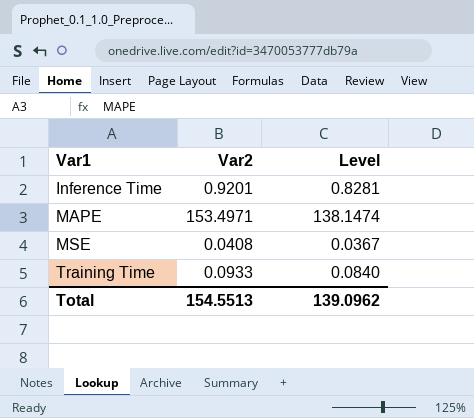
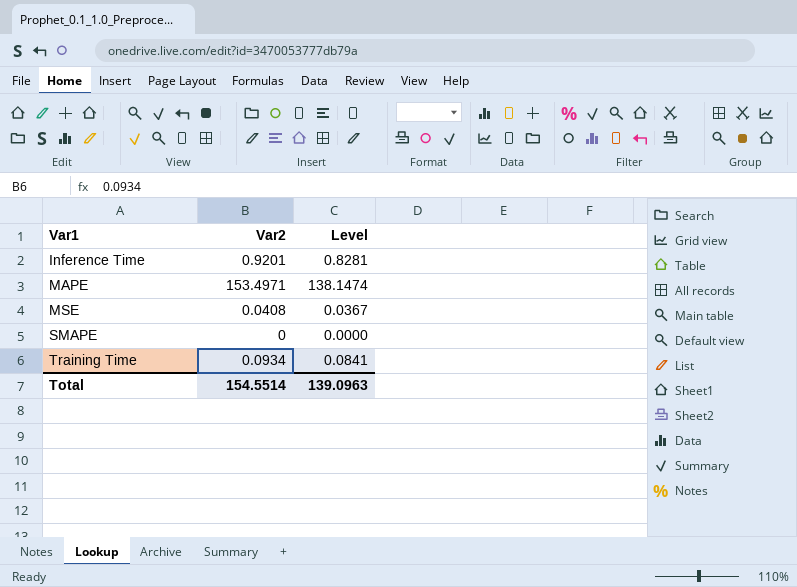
row SMAPE: none -> 0 | 0.0000
Training Time | Var2: 0.0933 -> 0.0934
Training Time | Level: 0.0840 -> 0.0841
Total | Var2: 154.5513 -> 154.5514
Total | Level: 139.0962 -> 139.0963

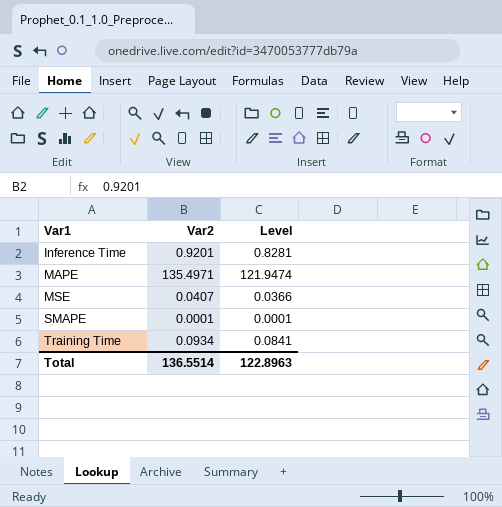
MAPE | Var2: 153.4971 -> 135.4971
MAPE | Level: 138.1474 -> 121.9474
MSE | Var2: 0.0408 -> 0.0407
MSE | Level: 0.0367 -> 0.0366
SMAPE | Var2: 0 -> 0.0001
SMAPE | Level: 0.0000 -> 0.0001
Total | Var2: 154.5514 -> 136.5514
Total | Level: 139.0963 -> 122.8963

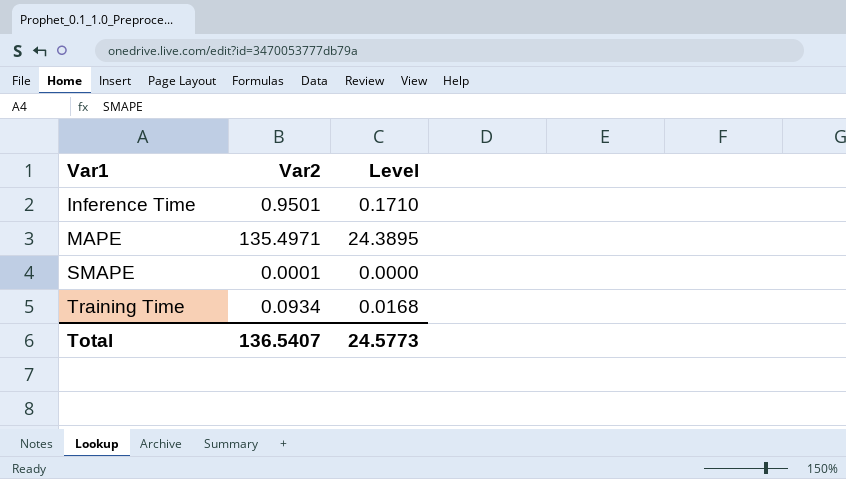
column Level | formula: [Var2] * 0.9 -> [Var2] * 0.18
row MSE: 0.0407 | 0.0366 -> none
Inference Time | Var2: 0.9201 -> 0.9501
Total | Var2: 136.5514 -> 136.5407
Total | Level: 122.8963 -> 24.5773

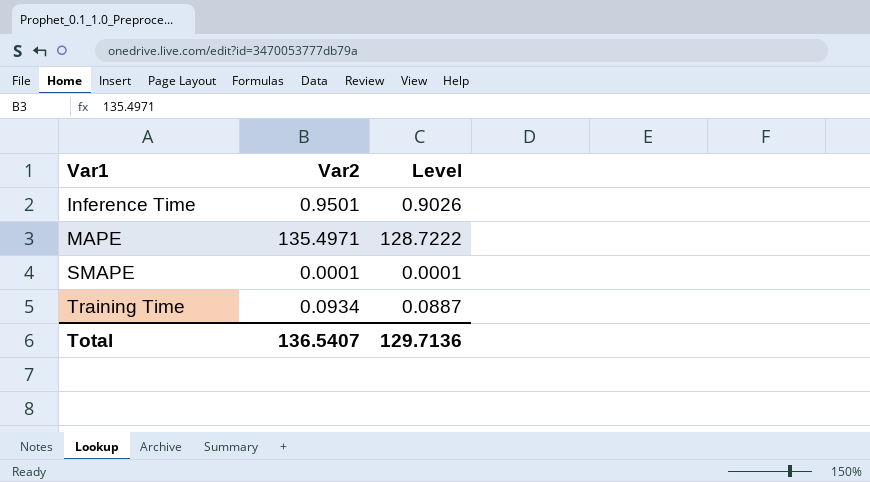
column Level | formula: [Var2] * 0.18 -> [Var2] * 0.95
Total | Level: 24.5773 -> 129.7136

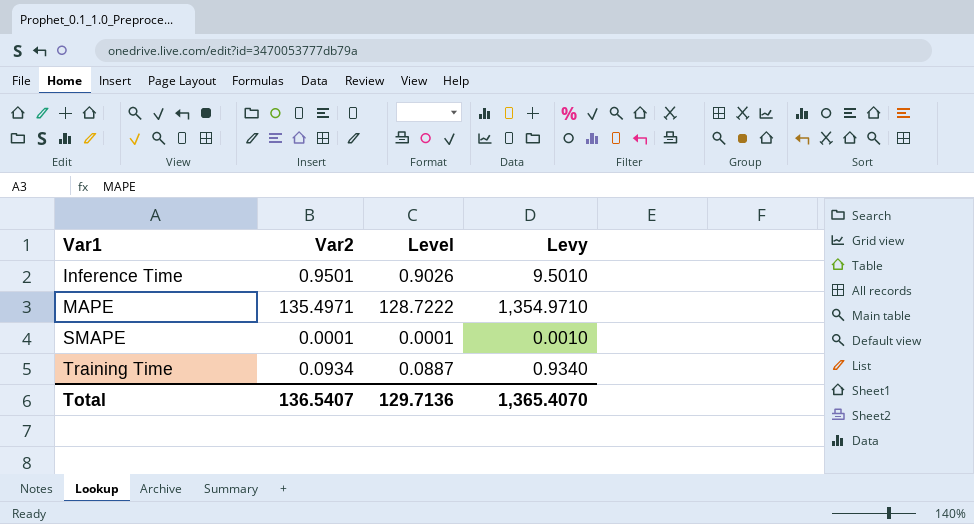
column Levy | formula: none -> [Var2] * 10

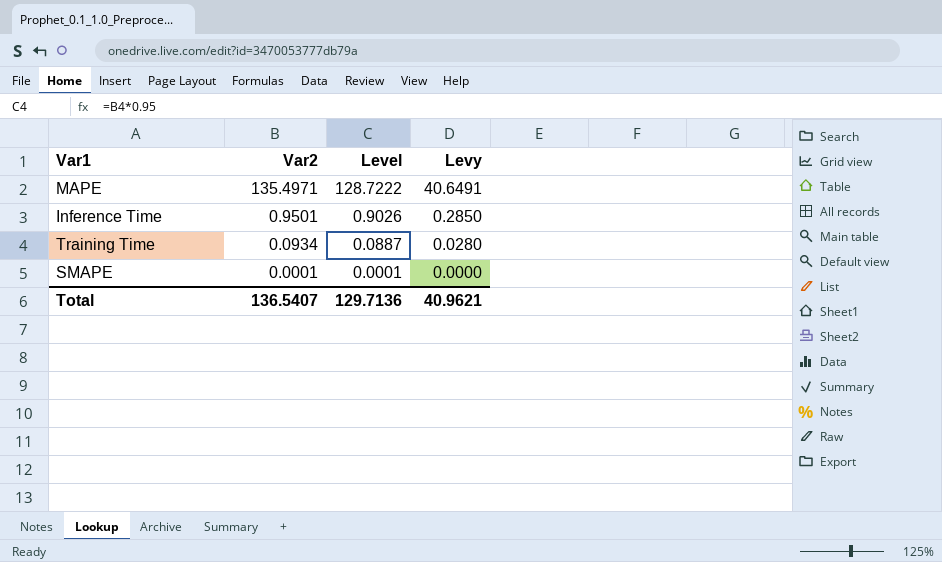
row order: Var1 ascending -> Var2 descending
column Levy | formula: [Var2] * 10 -> [Var2] * 0.3
Total | Levy: 1,365.4070 -> 40.9621

